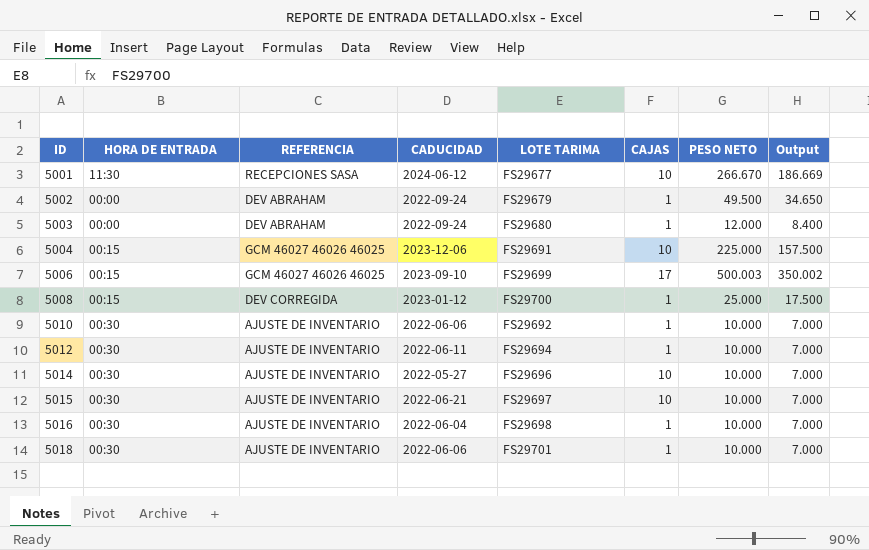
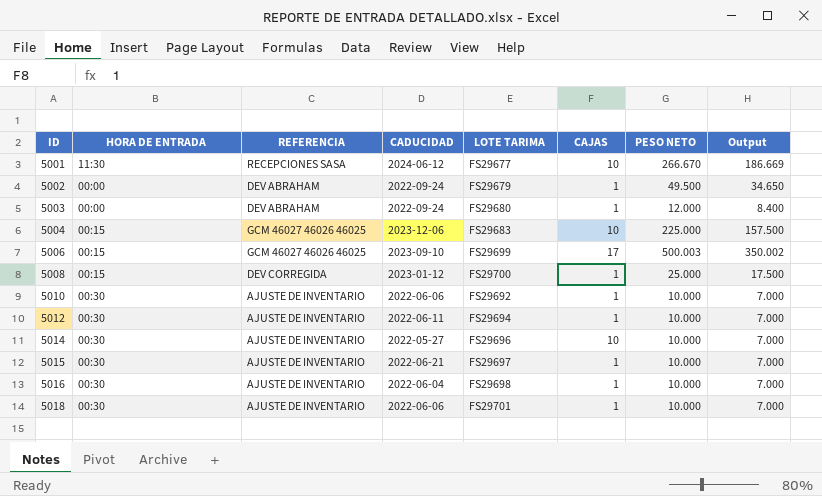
5004 | LOTE TARIMA: FS29691 -> FS29683
5015 | CAJAS: 10 -> 1

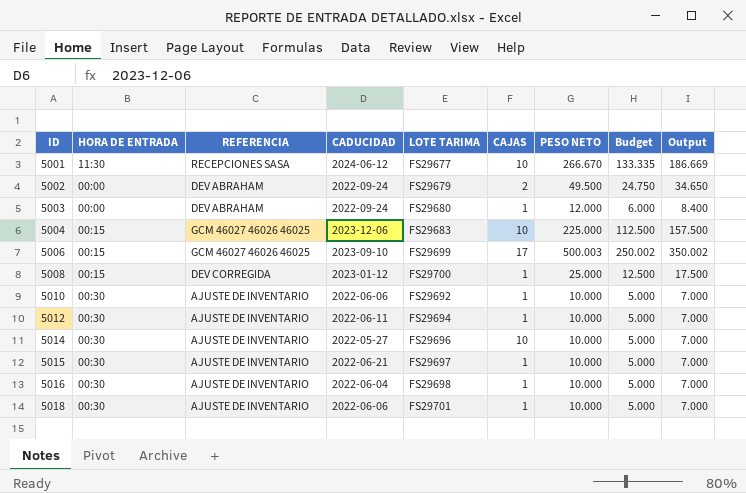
column Budget | formula: none -> [PESO NETO] * 0.5
5002 | CAJAS: 1 -> 2

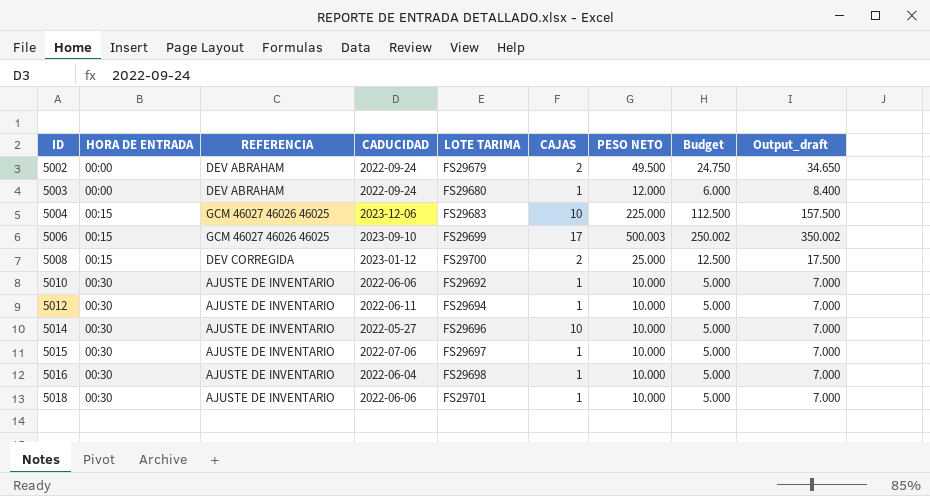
column name: Output -> Output_draft
row 5001: 11:30 | RECEPCIONES SASA | 2024-06-12 | FS29677 | 10 | 266.670 | 133.335 | 186.669 -> none
5008 | CAJAS: 1 -> 2
5015 | CADUCIDAD: 2022-06-21 -> 2022-07-06

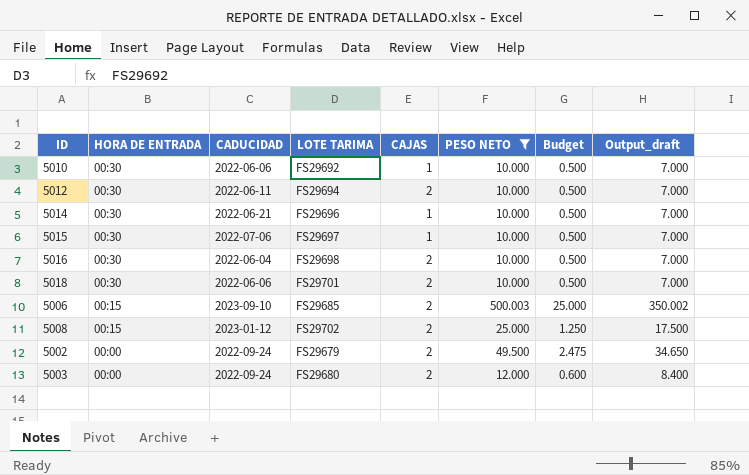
filter: none -> PESO NETO != 225.000
row order: ID ascending -> HORA DE ENTRADA descending
column REFERENCIA | position: 3 -> none
column Budget | formula: [PESO NETO] * 0.5 -> [PESO NETO] * 0.05
5012 | CAJAS: 1 -> 2
5014 | CADUCIDAD: 2022-05-27 -> 2022-06-21
5014 | CAJAS: 10 -> 1
5016 | CAJAS: 1 -> 2
5018 | CAJAS: 1 -> 2
5006 | LOTE TARIMA: FS29699 -> FS29685
5006 | CAJAS: 17 -> 2
5008 | LOTE TARIMA: FS29700 -> FS29702
5003 | CAJAS: 1 -> 2

